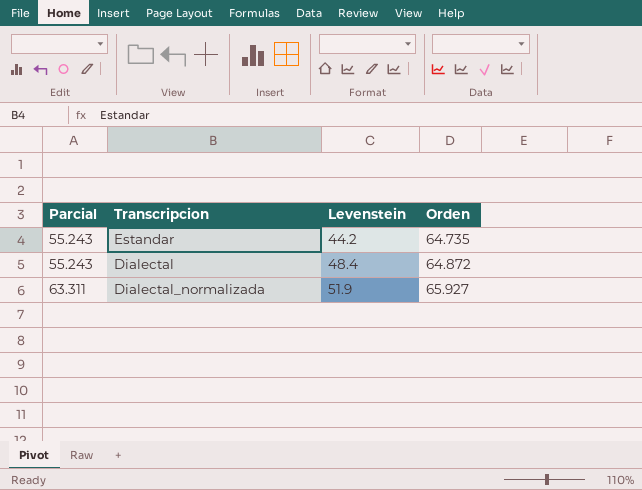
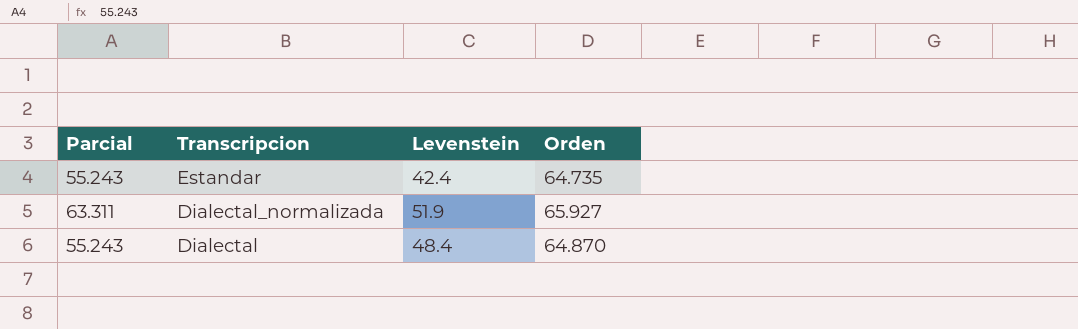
row order: Parcial ascending -> Transcripcion descending
Estandar | Levenstein: 44.2 -> 42.4
Dialectal | Orden: 64.872 -> 64.870

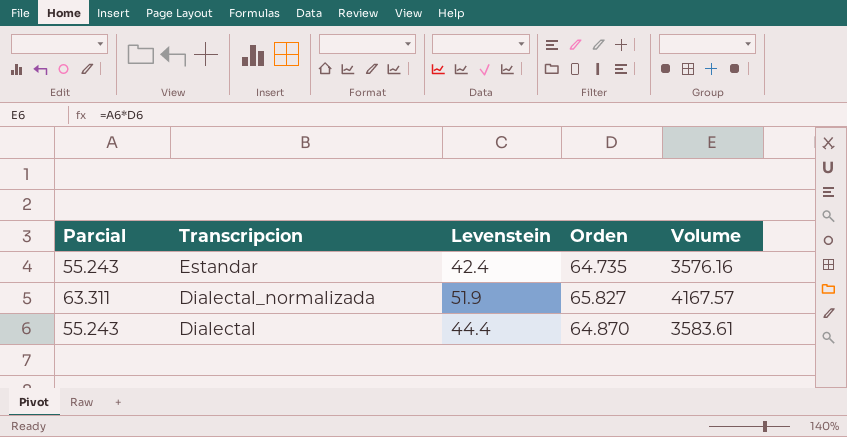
column Volume | formula: none -> [Parcial] * [Orden]
Dialectal_normalizada | Orden: 65.927 -> 65.827
Dialectal | Levenstein: 48.4 -> 44.4

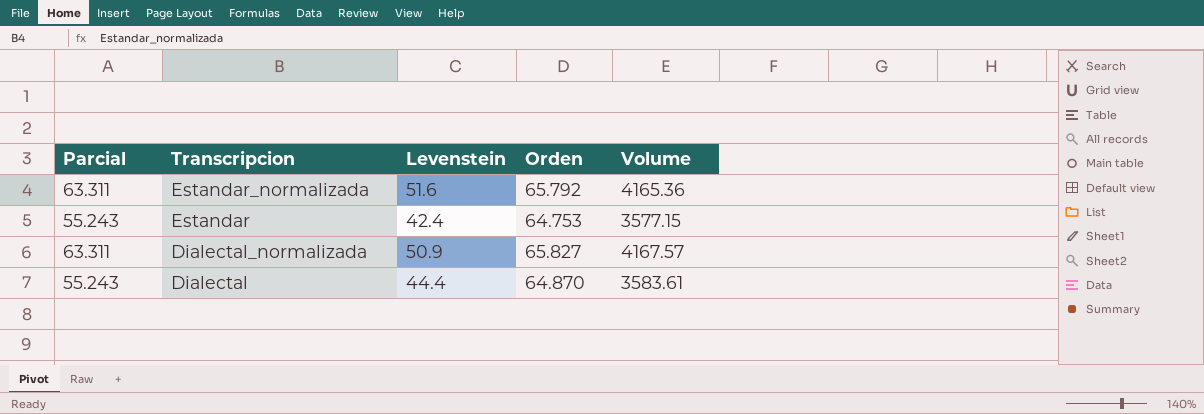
row Estandar_normalizada: none -> 63.311 | 51.6 | 65.792 | 4165.36
Estandar | Orden: 64.735 -> 64.753
Estandar | Volume: 3576.16 -> 3577.15
Dialectal_normalizada | Levenstein: 51.9 -> 50.9

